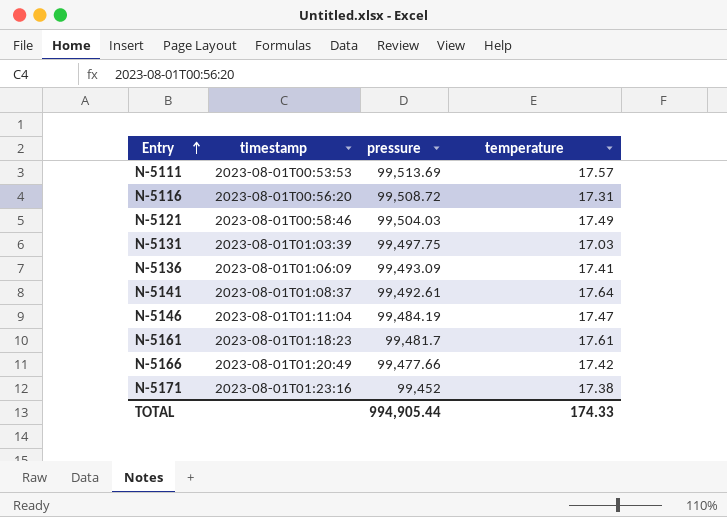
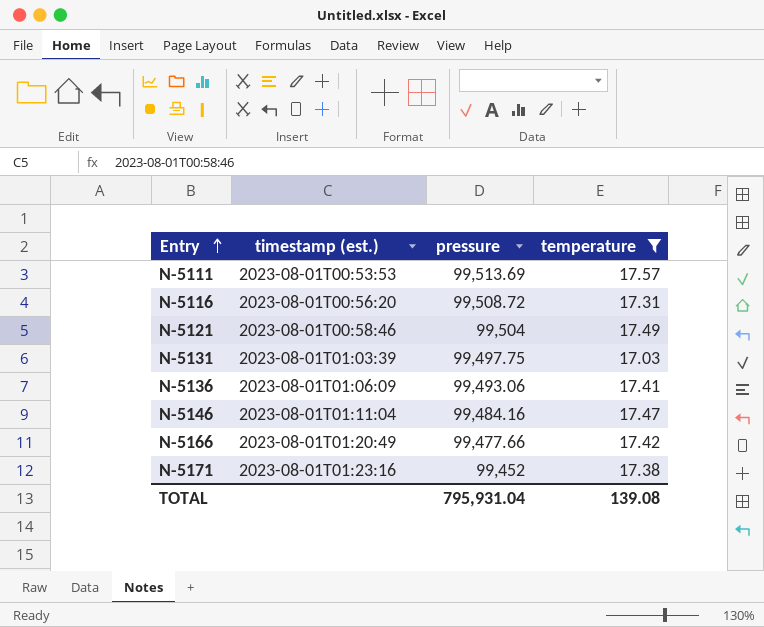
filter: none -> temperature <= 17.57
column name: timestamp -> timestamp (est.)
N-5121 | pressure: 99,504.03 -> 99,504
N-5136 | pressure: 99,493.09 -> 99,493.06
N-5146 | pressure: 99,484.19 -> 99,484.16
TOTAL | pressure: 994,905.44 -> 795,931.04
TOTAL | temperature: 174.33 -> 139.08

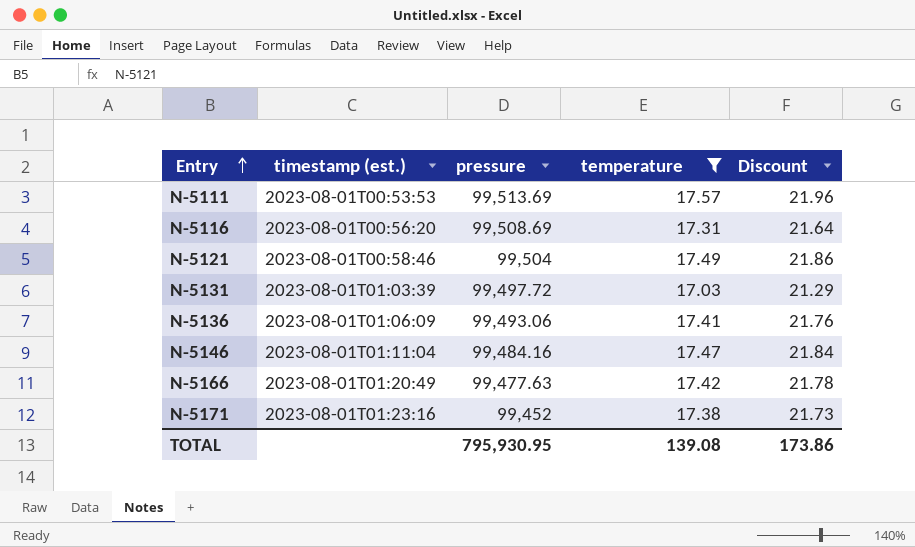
column Discount | formula: none -> [temperature] * 1.25
N-5116 | pressure: 99,508.72 -> 99,508.69
N-5131 | pressure: 99,497.75 -> 99,497.72
N-5166 | pressure: 99,477.66 -> 99,477.63
TOTAL | pressure: 795,931.04 -> 795,930.95

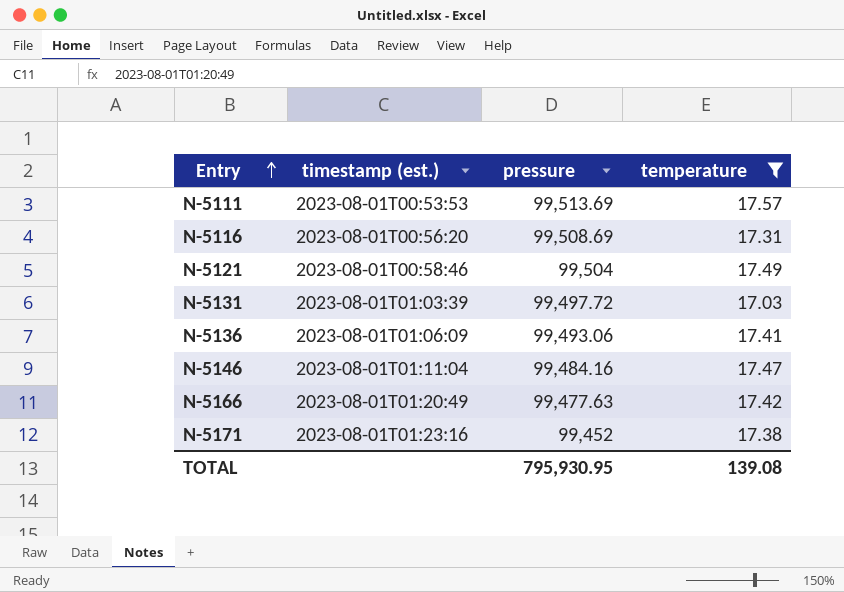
column Discount | formula: [temperature] * 1.25 -> none

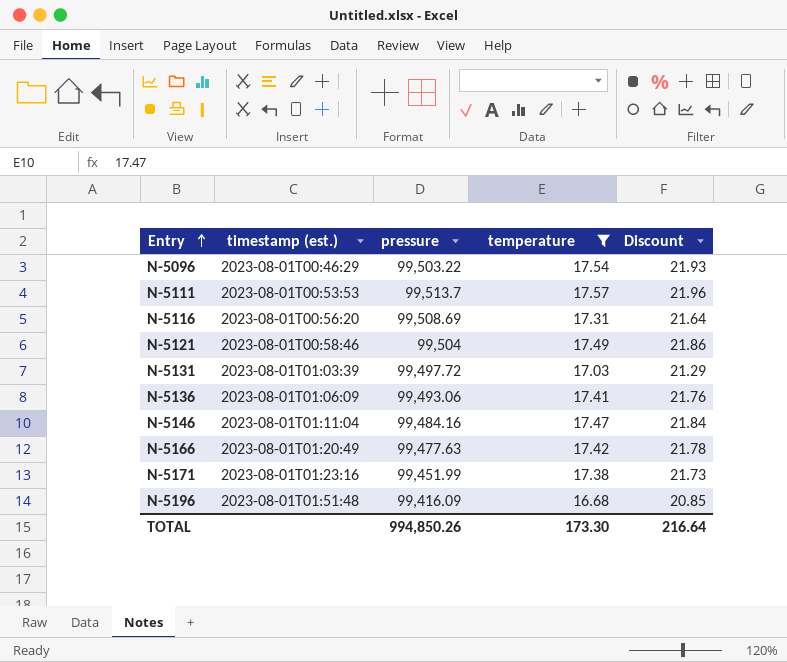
column Discount | formula: none -> [temperature] * 1.25
row N-5096: none -> 2023-08-01T00:46:29 | 99,503.22 | 17.54 | 21.93
N-5111 | pressure: 99,513.69 -> 99,513.7
N-5171 | pressure: 99,452 -> 99,451.99
row N-5196: none -> 2023-08-01T01:51:48 | 99,416.09 | 16.68 | 20.85
TOTAL | pressure: 795,930.95 -> 994,850.26
TOTAL | temperature: 139.08 -> 173.30

